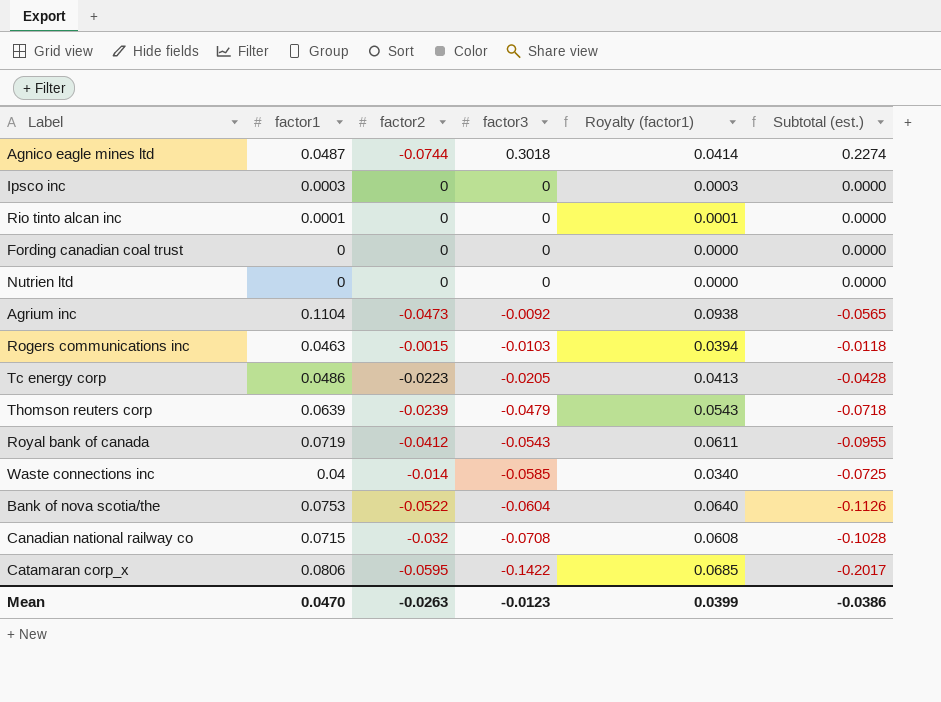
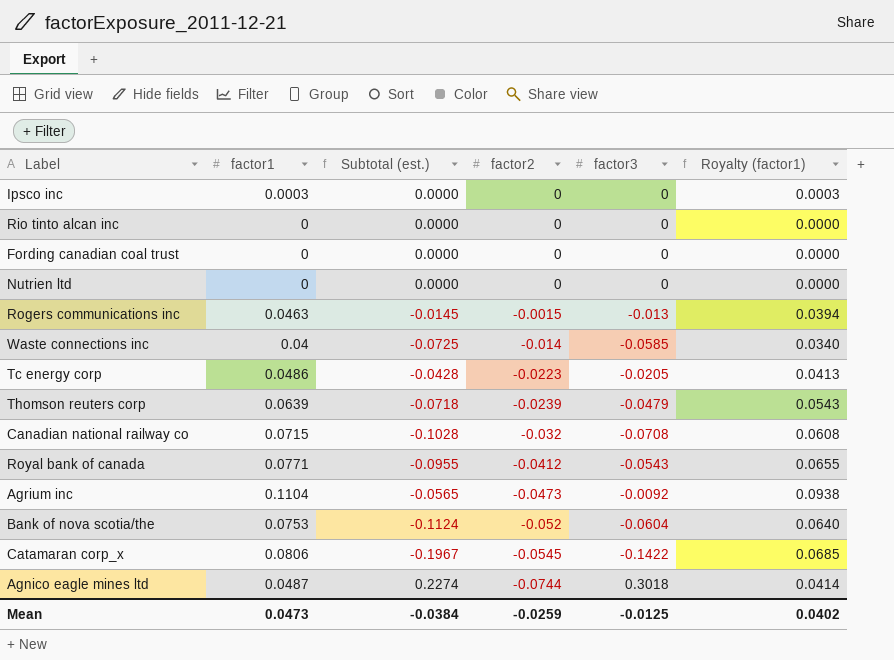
row order: factor3 descending -> factor2 descending
column Subtotal (est.) | position: 6 -> 3
Rio tinto alcan inc | factor1: 0.0001 -> 0
Rio tinto alcan inc | Royalty (factor1): 0.0001 -> 0.0000
Rogers communications inc | Subtotal (est.): -0.0118 -> -0.0145
Rogers communications inc | factor3: -0.0103 -> -0.013
Royal bank of canada | factor1: 0.0719 -> 0.0771
Royal bank of canada | Royalty (factor1): 0.0611 -> 0.0655
Bank of nova scotia/the | Subtotal (est.): -0.1126 -> -0.1124
Bank of nova scotia/the | factor2: -0.0522 -> -0.052
Catamaran corp_x | Subtotal (est.): -0.2017 -> -0.1967
Catamaran corp_x | factor2: -0.0595 -> -0.0545
Mean | factor1: 0.0470 -> 0.0473
Mean | Subtotal (est.): -0.0386 -> -0.0384
Mean | factor2: -0.0263 -> -0.0259
Mean | factor3: -0.0123 -> -0.0125
Mean | Royalty (factor1): 0.0399 -> 0.0402

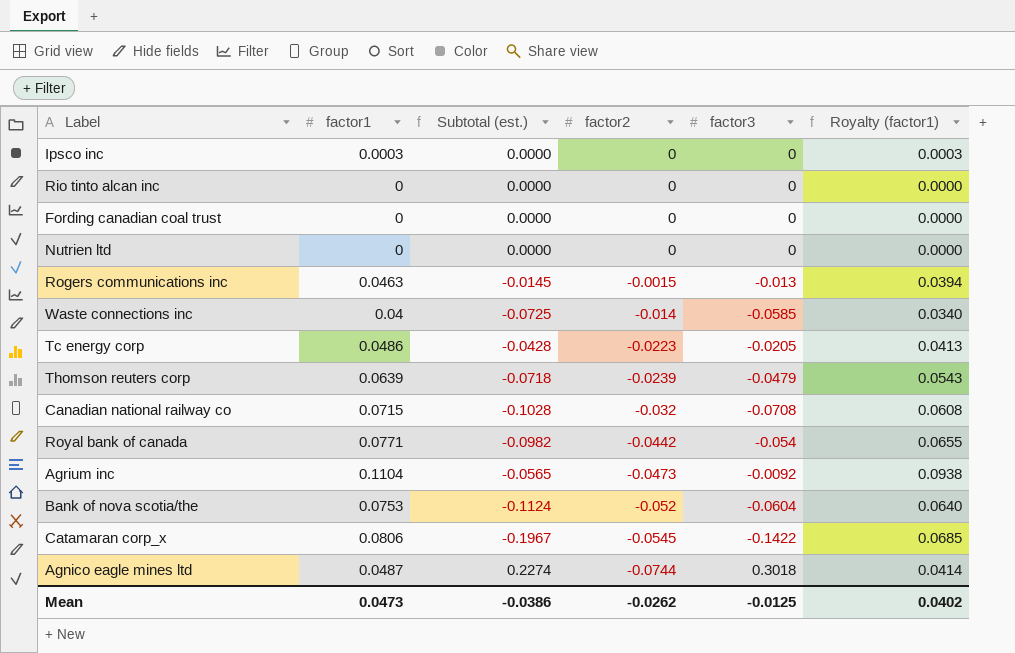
Royal bank of canada | Subtotal (est.): -0.0955 -> -0.0982
Royal bank of canada | factor2: -0.0412 -> -0.0442
Royal bank of canada | factor3: -0.0543 -> -0.054
Mean | Subtotal (est.): -0.0384 -> -0.0386
Mean | factor2: -0.0259 -> -0.0262

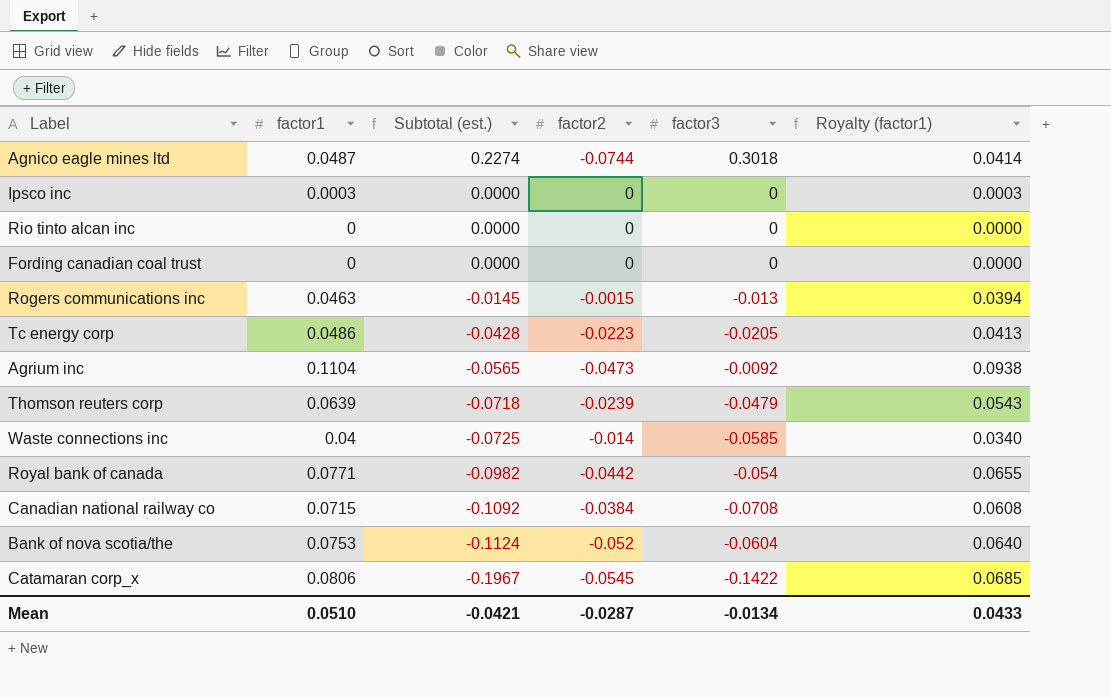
row order: factor2 descending -> Subtotal (est.) descending
row Nutrien ltd: 0 | 0.0000 | 0 | 0 | 0.0000 -> none
Canadian national railway co | Subtotal (est.): -0.1028 -> -0.1092
Canadian national railway co | factor2: -0.032 -> -0.0384
Mean | factor1: 0.0473 -> 0.0510
Mean | Subtotal (est.): -0.0386 -> -0.0421
Mean | factor2: -0.0262 -> -0.0287
Mean | factor3: -0.0125 -> -0.0134
Mean | Royalty (factor1): 0.0402 -> 0.0433

